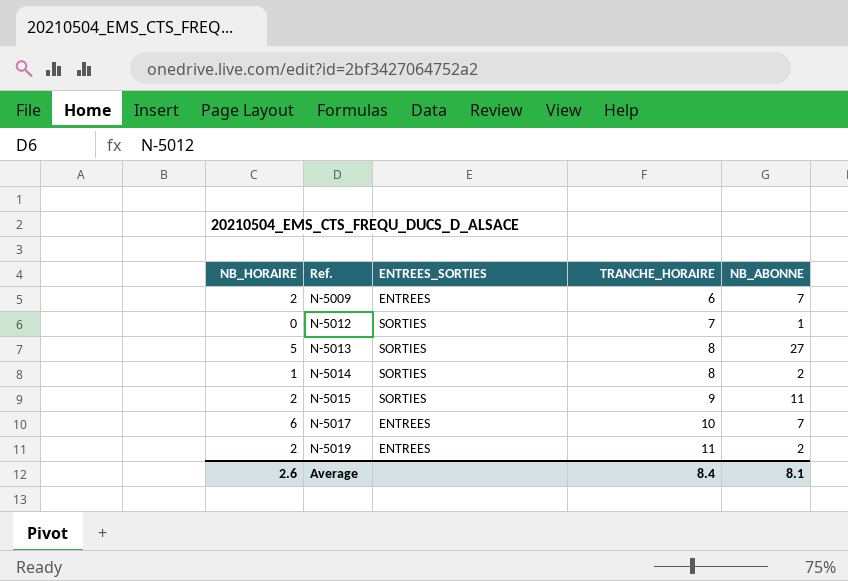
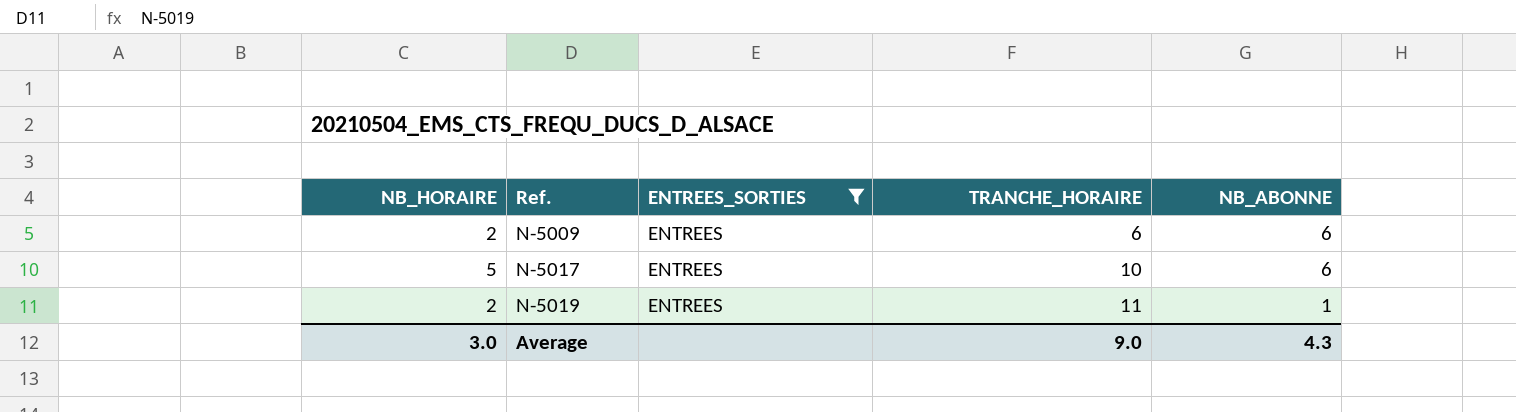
filter: none -> ENTREES_SORTIES = ENTREES
N-5009 | NB_ABONNE: 7 -> 6
N-5017 | NB_HORAIRE: 6 -> 5
N-5017 | NB_ABONNE: 7 -> 6
N-5019 | NB_ABONNE: 2 -> 1
Average | NB_HORAIRE: 2.6 -> 3.0
Average | TRANCHE_HORAIRE: 8.4 -> 9.0
Average | NB_ABONNE: 8.1 -> 4.3

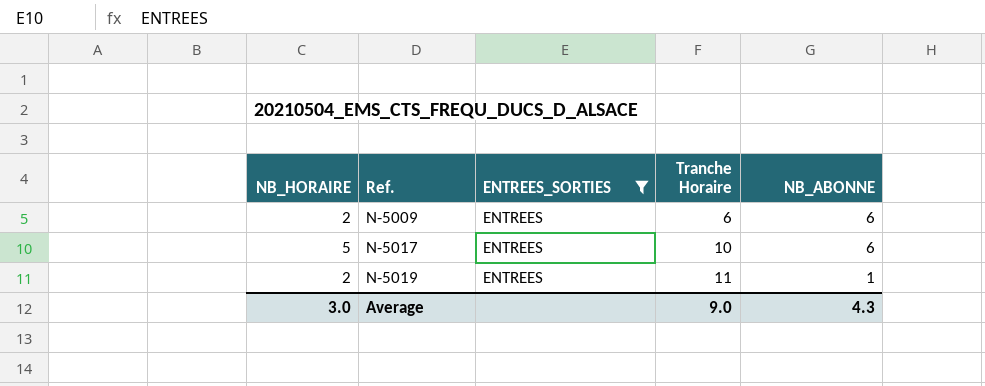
column name: TRANCHE_HORAIRE -> Tranche Horaire

